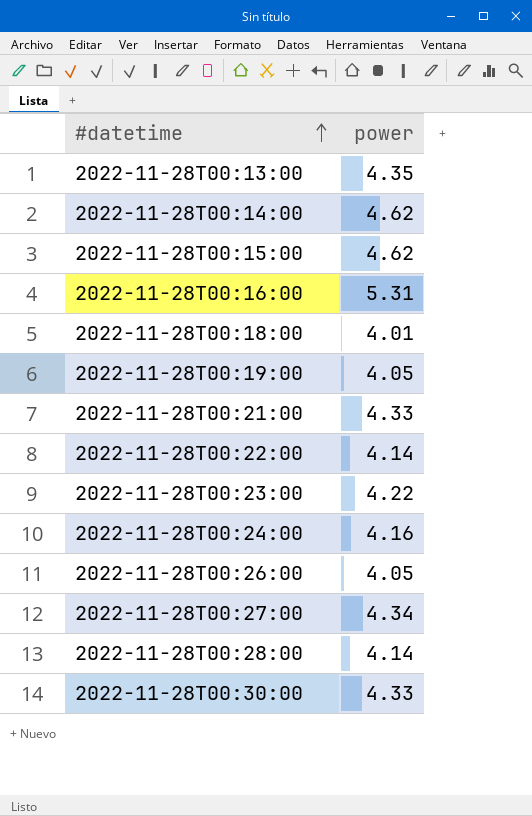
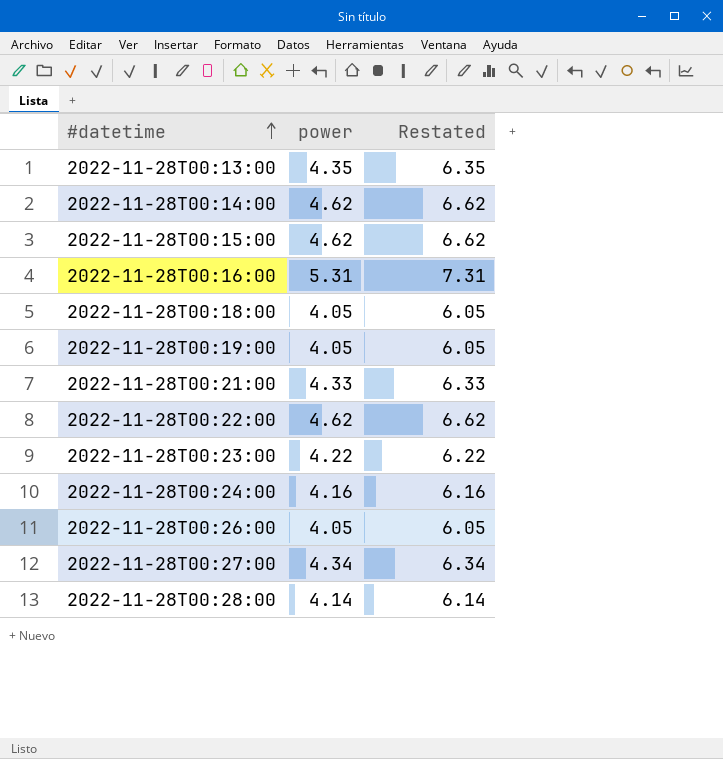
column Restated | formula: none -> [power] + 2
row 2022-11-28T00:30:00: 4.33 -> none
2022-11-28T00:18:00 | power: 4.01 -> 4.05
2022-11-28T00:22:00 | power: 4.14 -> 4.62

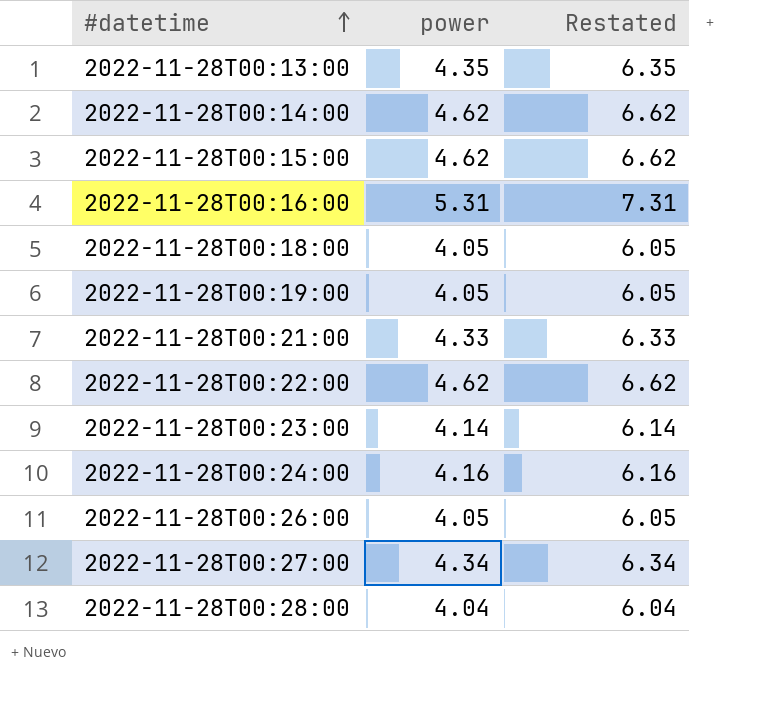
2022-11-28T00:23:00 | power: 4.22 -> 4.14
2022-11-28T00:23:00 | Restated: 6.22 -> 6.14
2022-11-28T00:28:00 | power: 4.14 -> 4.04
2022-11-28T00:28:00 | Restated: 6.14 -> 6.04

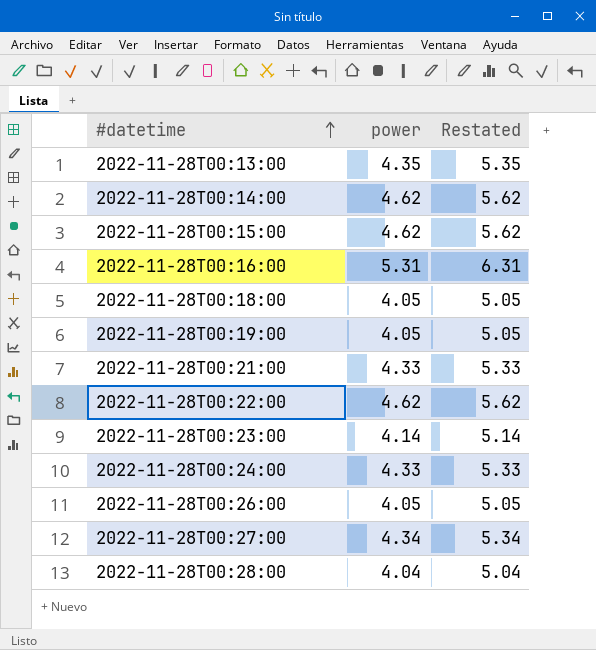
column Restated | formula: [power] + 2 -> [power] + 1
2022-11-28T00:24:00 | power: 4.16 -> 4.33

